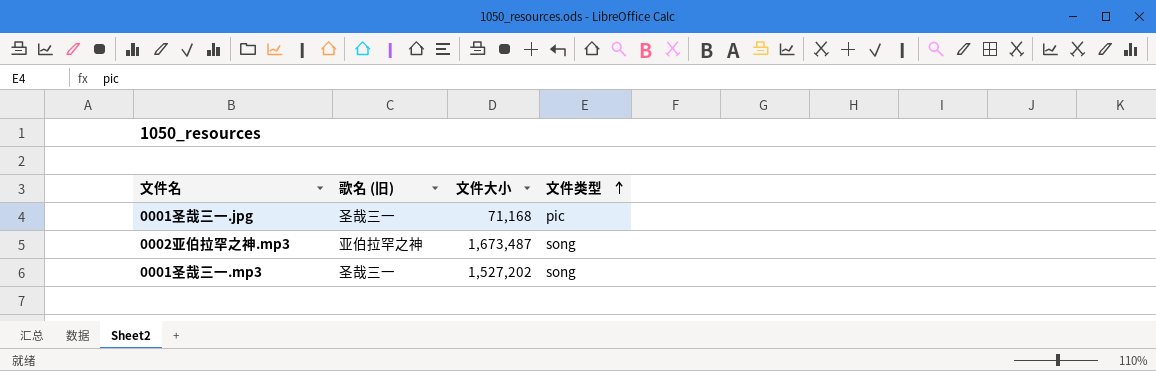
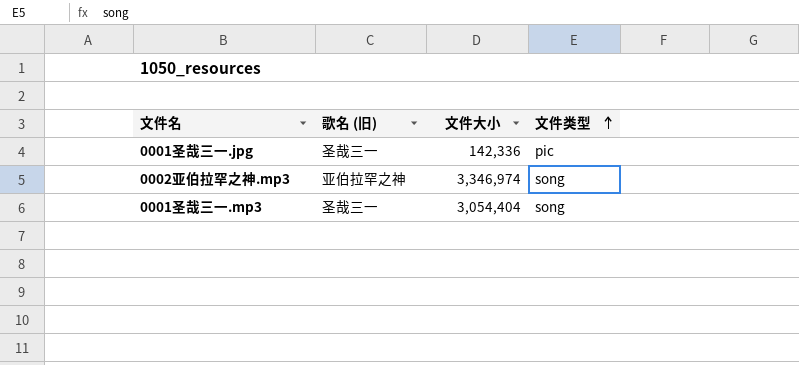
0001圣哉三一.jpg | 文件大小: 71,168 -> 142,336
0002亚伯拉罕之神.mp3 | 文件大小: 1,673,487 -> 3,346,974
0001圣哉三一.mp3 | 文件大小: 1,527,202 -> 3,054,404

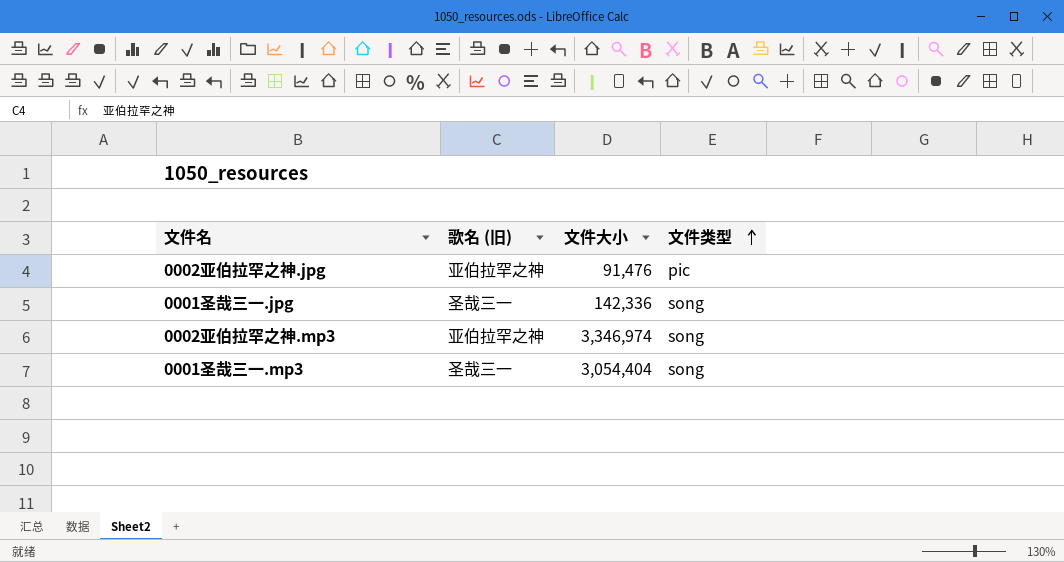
row 0002亚伯拉罕之神.jpg: none -> 亚伯拉罕之神 | 91,476 | pic
0001圣哉三一.jpg | 文件类型: pic -> song

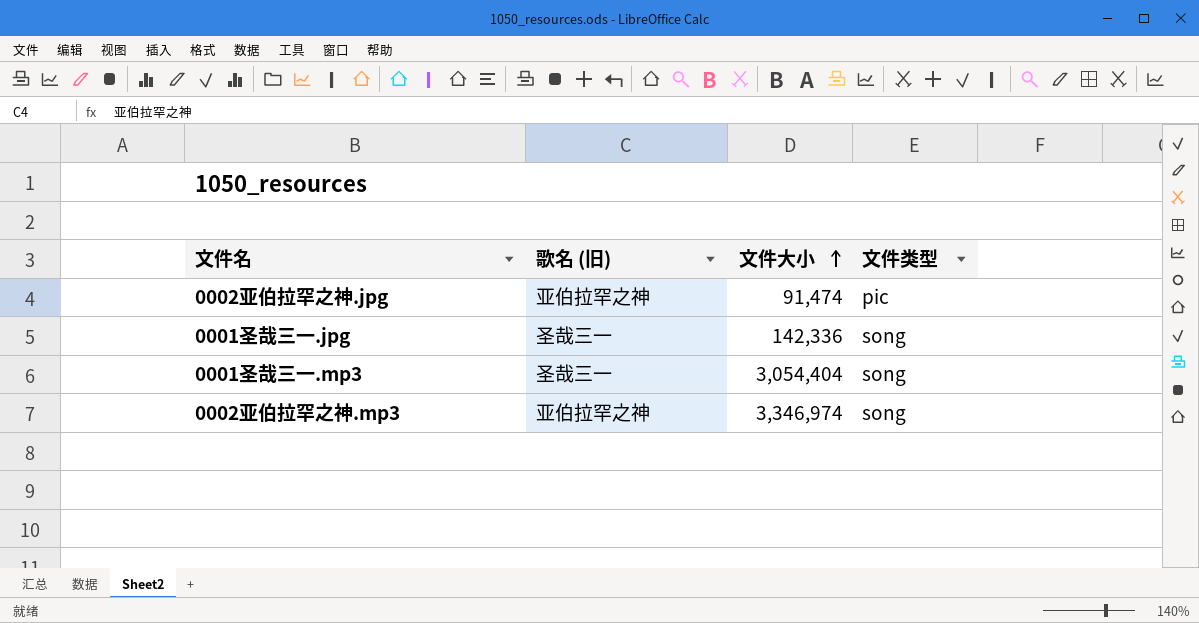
row order: 文件类型 ascending -> 文件大小 ascending
0002亚伯拉罕之神.jpg | 文件大小: 91,476 -> 91,474

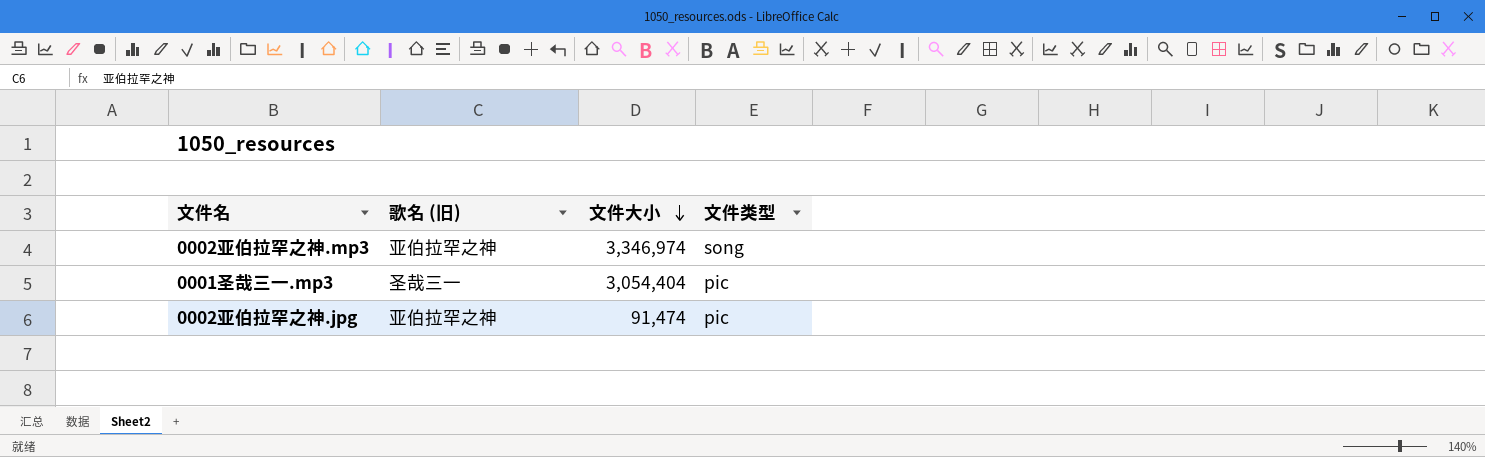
row order: 文件大小 ascending -> 文件大小 descending
row 0001圣哉三一.jpg: 圣哉三一 | 142,336 | song -> none
0001圣哉三一.mp3 | 文件类型: song -> pic

